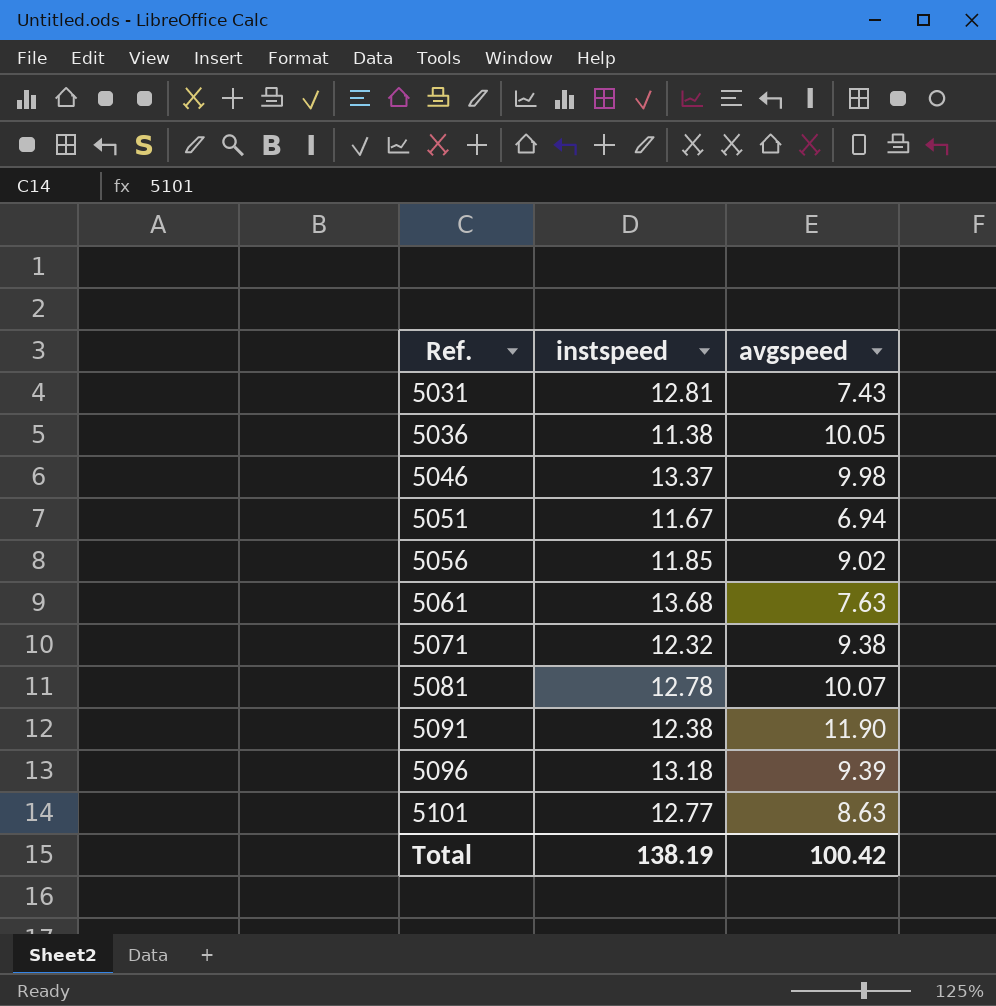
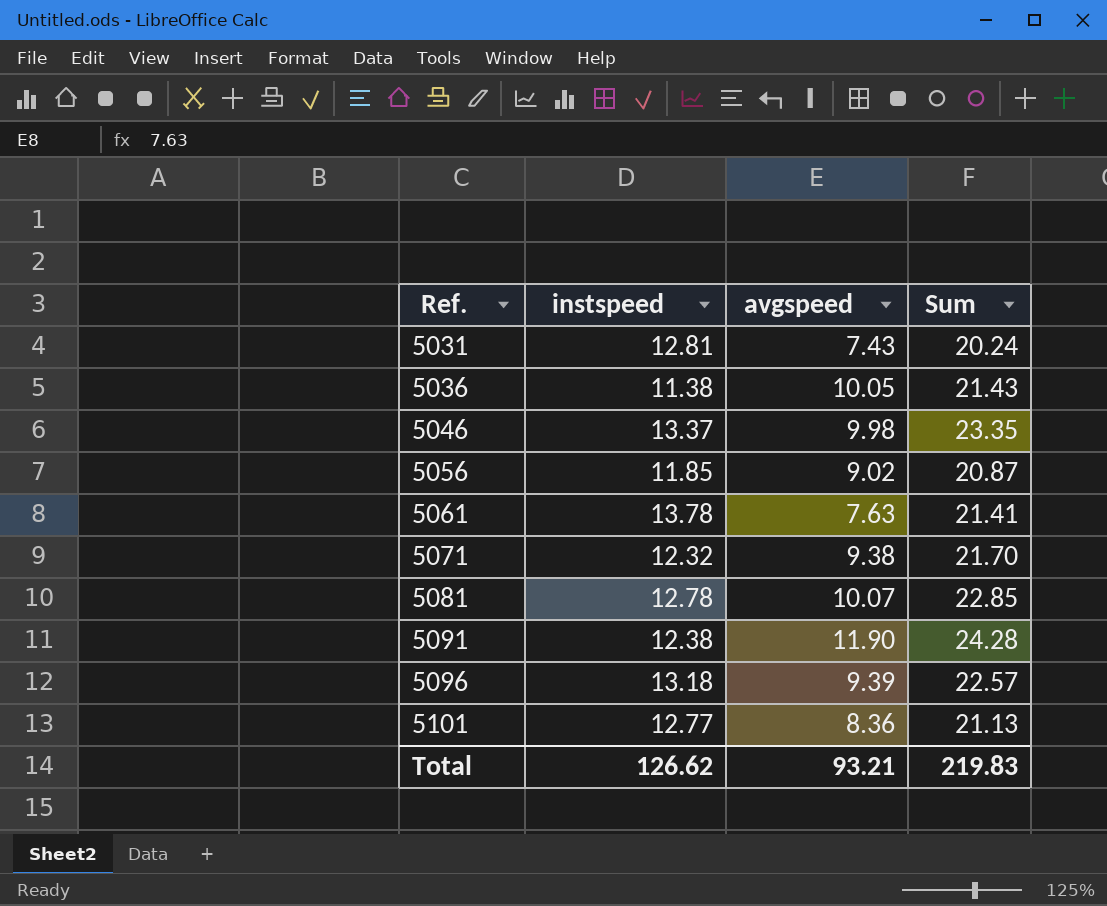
column Sum | formula: none -> [instspeed] + [avgspeed]
row 5051: 11.67 | 6.94 -> none
5061 | instspeed: 13.68 -> 13.78
5101 | avgspeed: 8.63 -> 8.36
Total | instspeed: 138.19 -> 126.62
Total | avgspeed: 100.42 -> 93.21

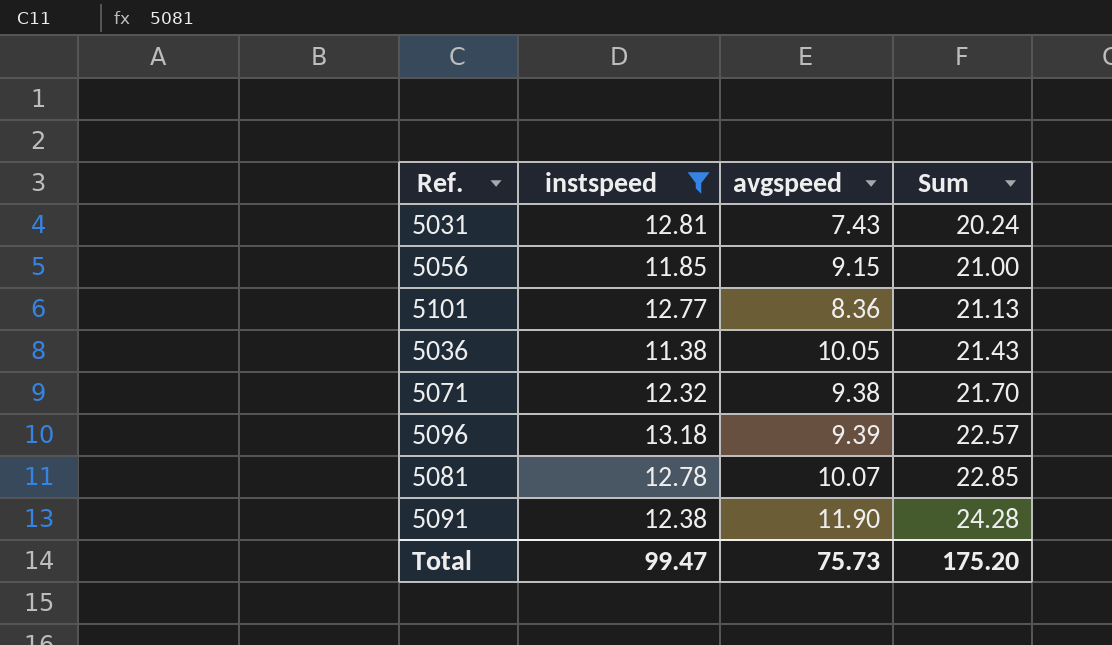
filter: none -> instspeed <= 13.18
row order: Ref. ascending -> Sum ascending
5056 | avgspeed: 9.02 -> 9.15
5056 | Sum: 20.87 -> 21.00
Total | instspeed: 126.62 -> 99.47
Total | avgspeed: 93.21 -> 75.73
Total | Sum: 219.83 -> 175.20

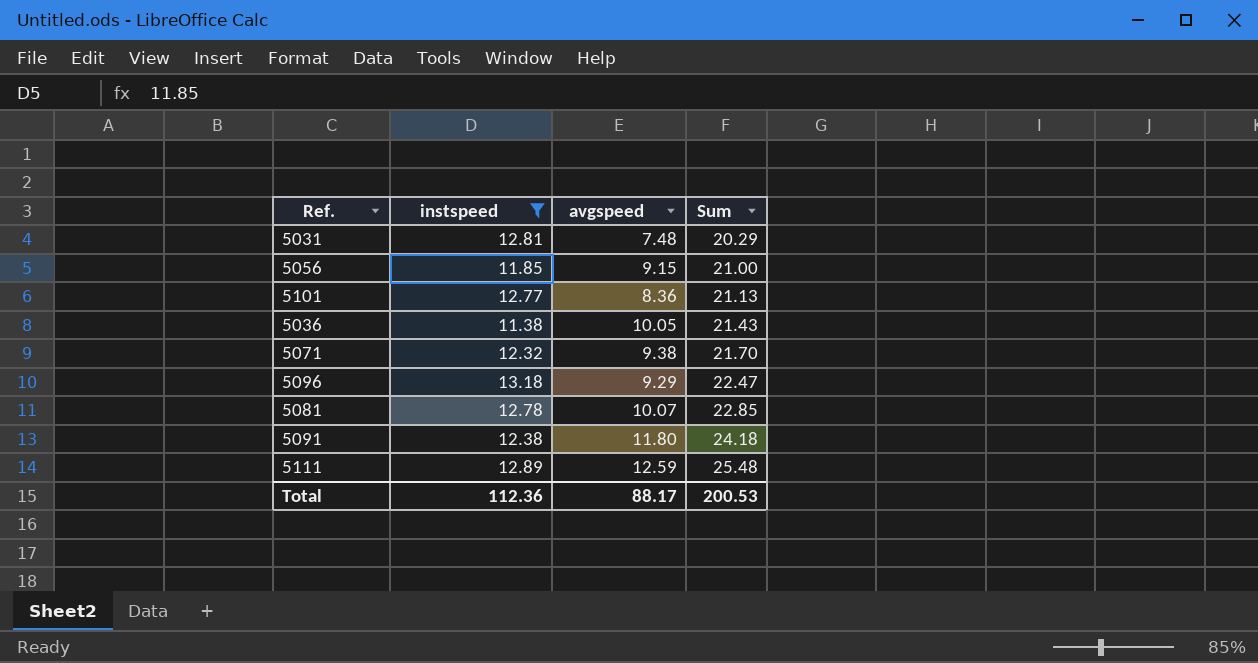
5031 | avgspeed: 7.43 -> 7.48
5031 | Sum: 20.24 -> 20.29
5096 | avgspeed: 9.39 -> 9.29
5096 | Sum: 22.57 -> 22.47
5091 | avgspeed: 11.90 -> 11.80
5091 | Sum: 24.28 -> 24.18
row 5111: none -> 12.89 | 12.59 | 25.48
Total | instspeed: 99.47 -> 112.36
Total | avgspeed: 75.73 -> 88.17
Total | Sum: 175.20 -> 200.53

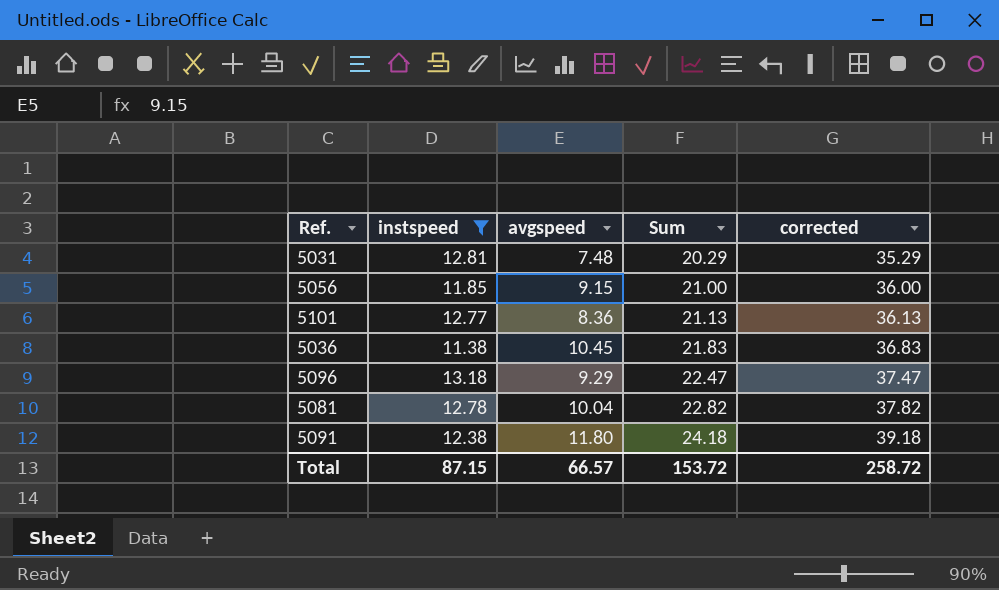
column corrected | formula: none -> [Sum] + 15
row 5071: 12.32 | 9.38 | 21.70 -> none
row 5111: 12.89 | 12.59 | 25.48 -> none
5036 | avgspeed: 10.05 -> 10.45
5036 | Sum: 21.43 -> 21.83
5081 | avgspeed: 10.07 -> 10.04
5081 | Sum: 22.85 -> 22.82
Total | instspeed: 112.36 -> 87.15
Total | avgspeed: 88.17 -> 66.57
Total | Sum: 200.53 -> 153.72

